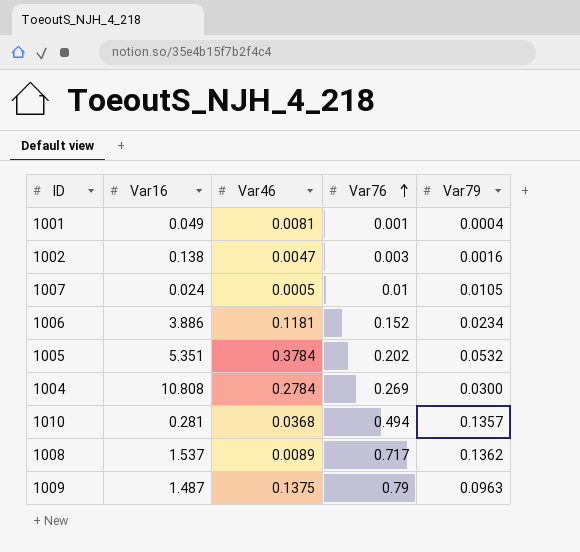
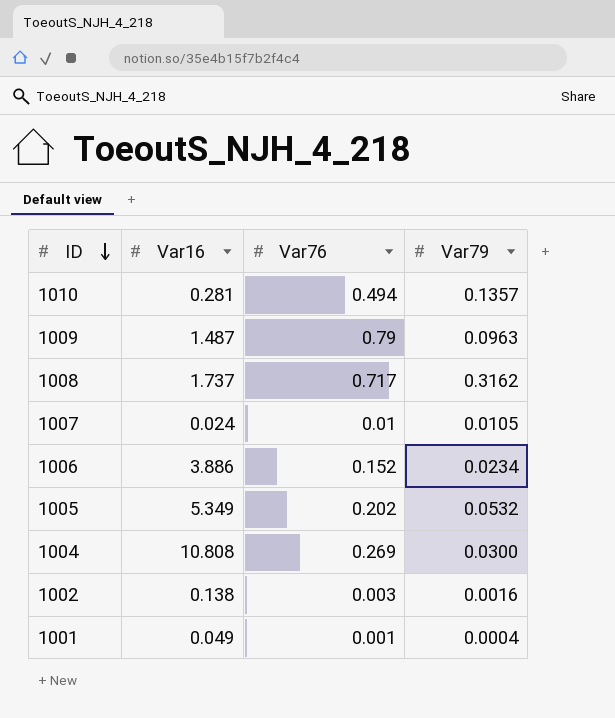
row order: Var76 ascending -> ID descending
column Var46 | position: 3 -> none
1008 | Var16: 1.537 -> 1.737
1008 | Var79: 0.1362 -> 0.3162
1005 | Var16: 5.351 -> 5.349

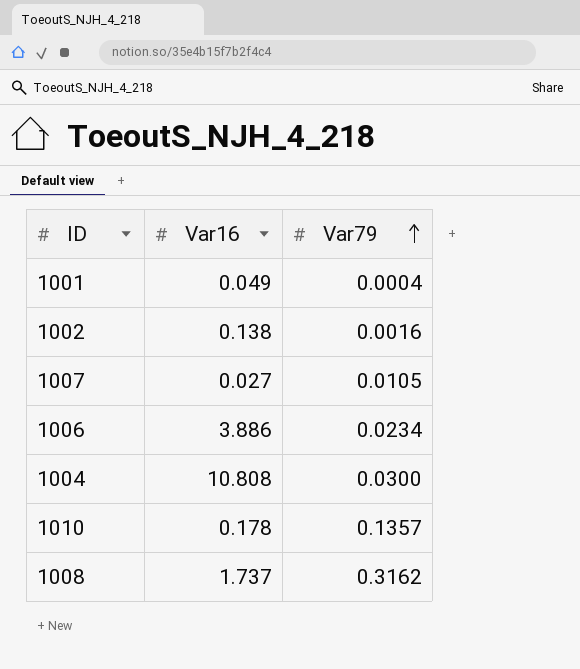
row order: ID descending -> Var79 ascending
column Var76 | position: 3 -> none
row 1009: 1.487 | 0.79 | 0.0963 -> none
row 1005: 5.349 | 0.202 | 0.0532 -> none
1007 | Var16: 0.024 -> 0.027
1010 | Var16: 0.281 -> 0.178

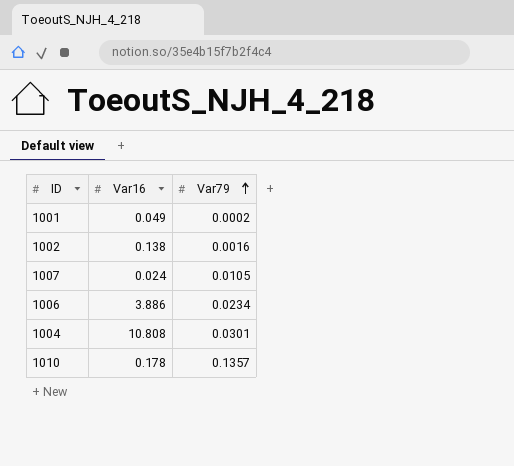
row 1008: 1.737 | 0.3162 -> none
1001 | Var79: 0.0004 -> 0.0002
1007 | Var16: 0.027 -> 0.024
1004 | Var79: 0.0300 -> 0.0301

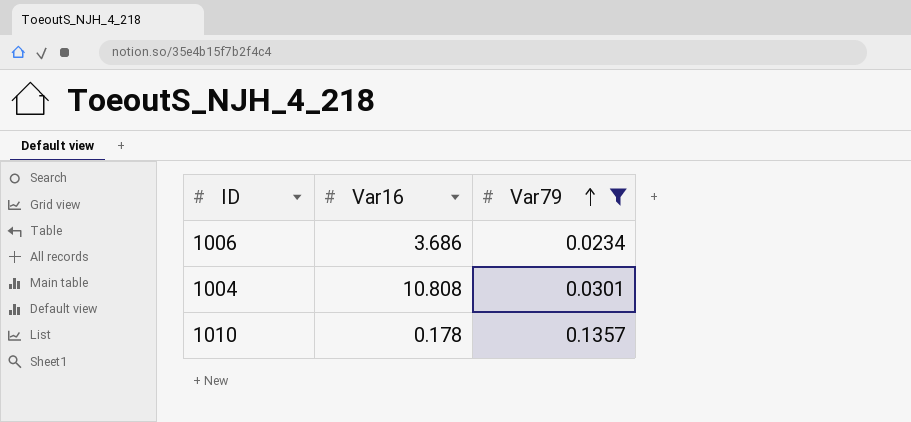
filter: none -> Var79 >= 0.0234
1006 | Var16: 3.886 -> 3.686

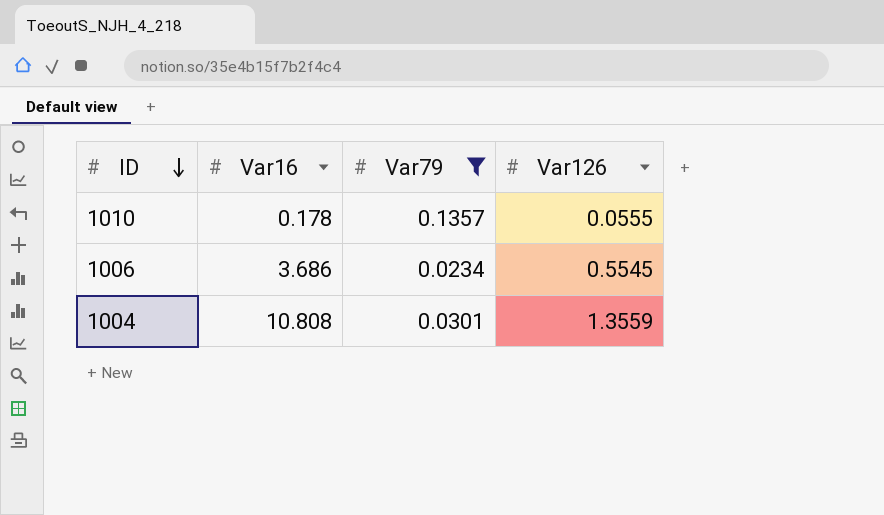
row order: Var79 ascending -> ID descending
column Var126 | position: none -> 4

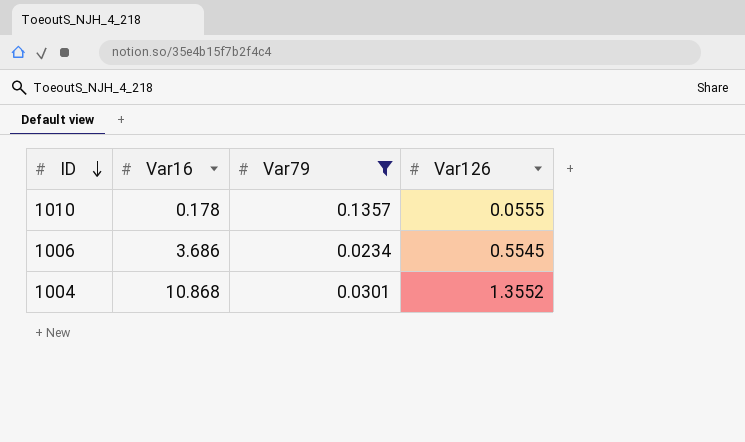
1004 | Var16: 10.808 -> 10.868
1004 | Var126: 1.3559 -> 1.3552

